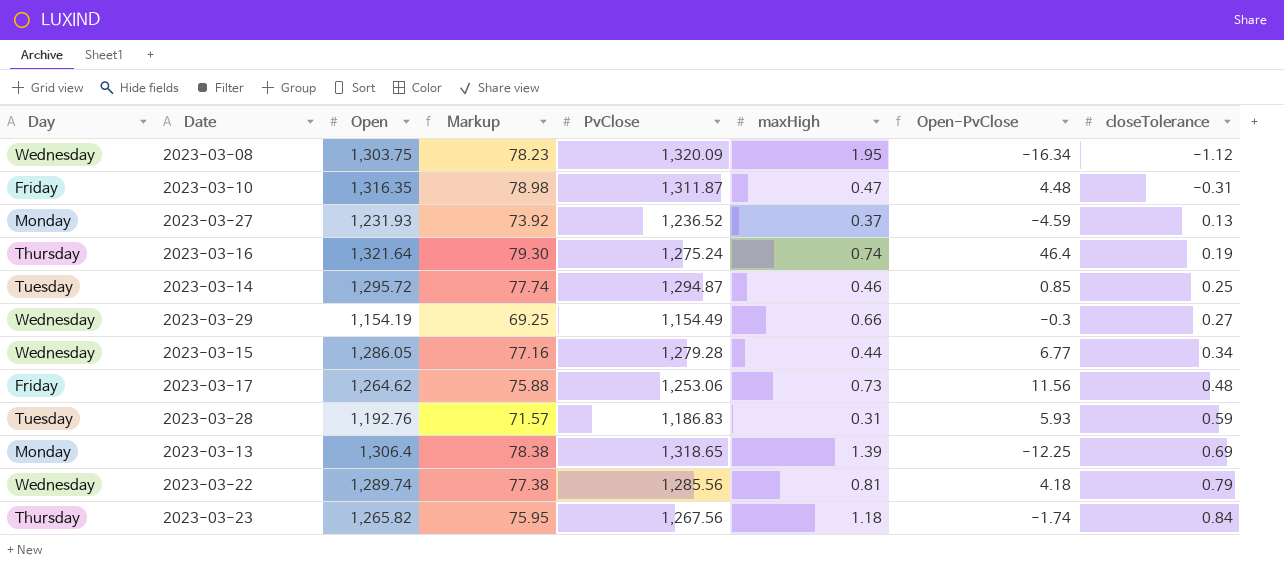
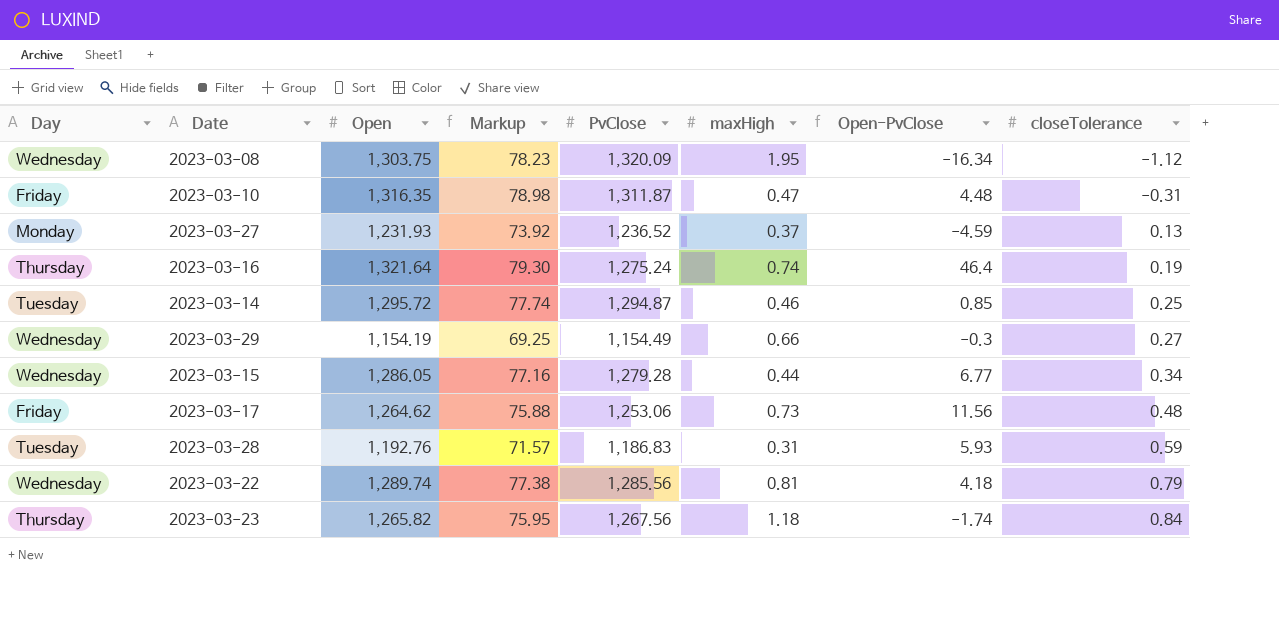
row 2023-03-13: Monday | 1,306.4 | 78.38 | 1,318.65 | 1.39 | -12.25 | 0.69 -> none

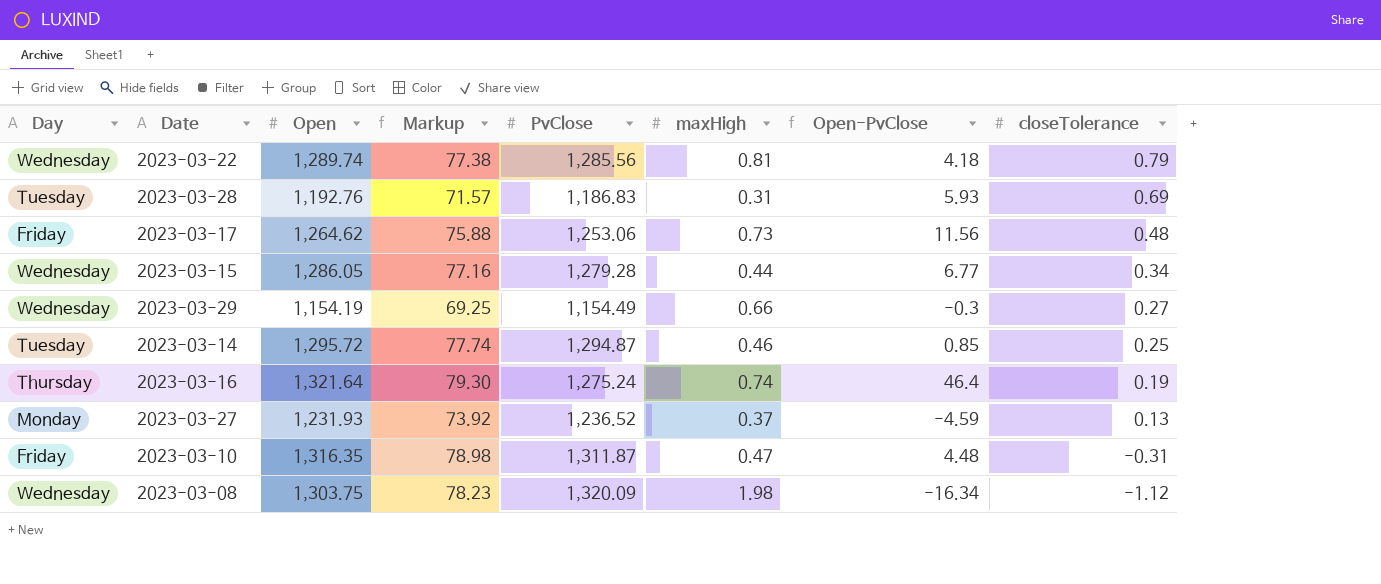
row order: closeTolerance ascending -> closeTolerance descending
row 2023-03-23: Thursday | 1,265.82 | 75.95 | 1,267.56 | 1.18 | -1.74 | 0.84 -> none
2023-03-28 | closeTolerance: 0.59 -> 0.69
2023-03-08 | maxHigh: 1.95 -> 1.98

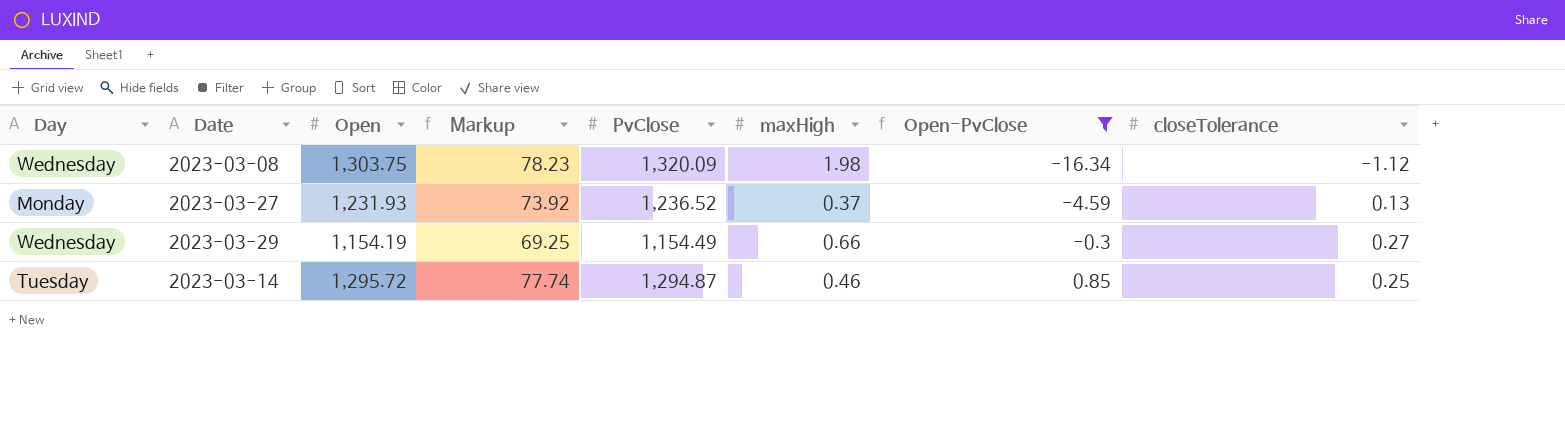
filter: none -> Open-PvClose <= 0.85
row order: closeTolerance descending -> Open-PvClose ascending

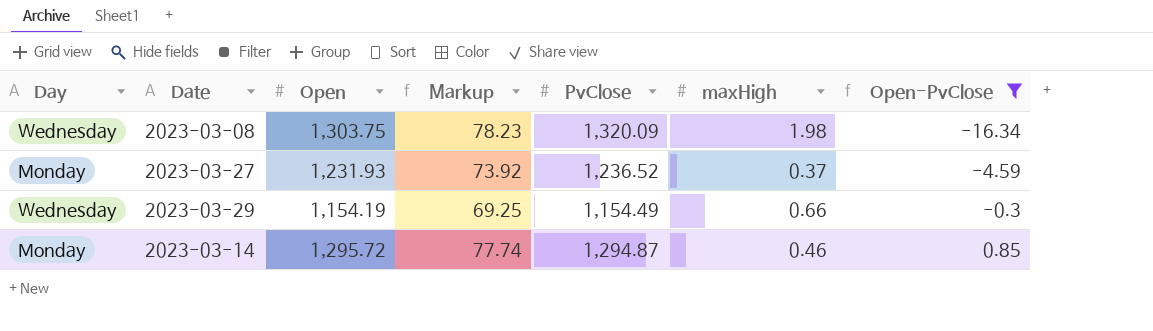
column closeTolerance | position: 8 -> none
2023-03-14 | Day: Tuesday -> Monday

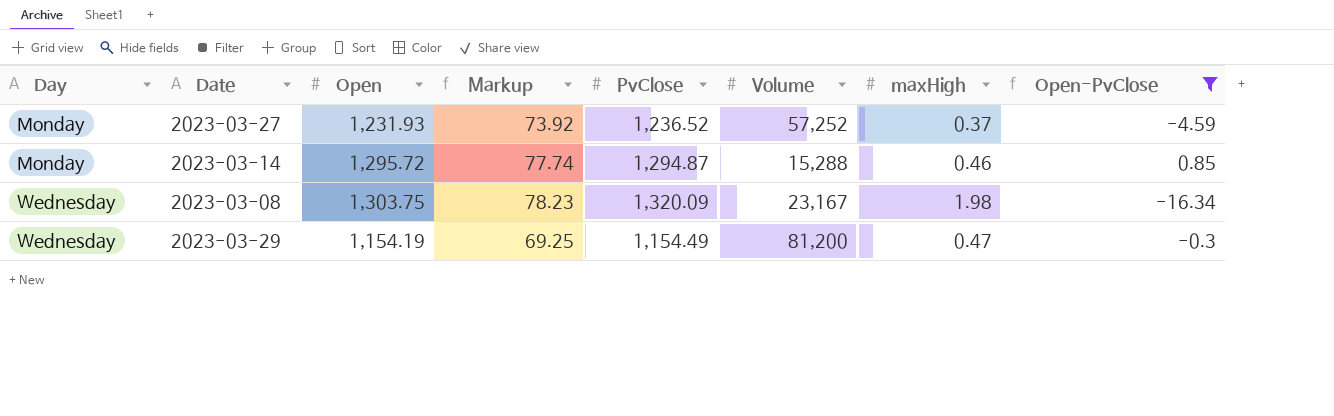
row order: Open-PvClose ascending -> Day ascending
column Volume | position: none -> 6
2023-03-29 | maxHigh: 0.66 -> 0.47

